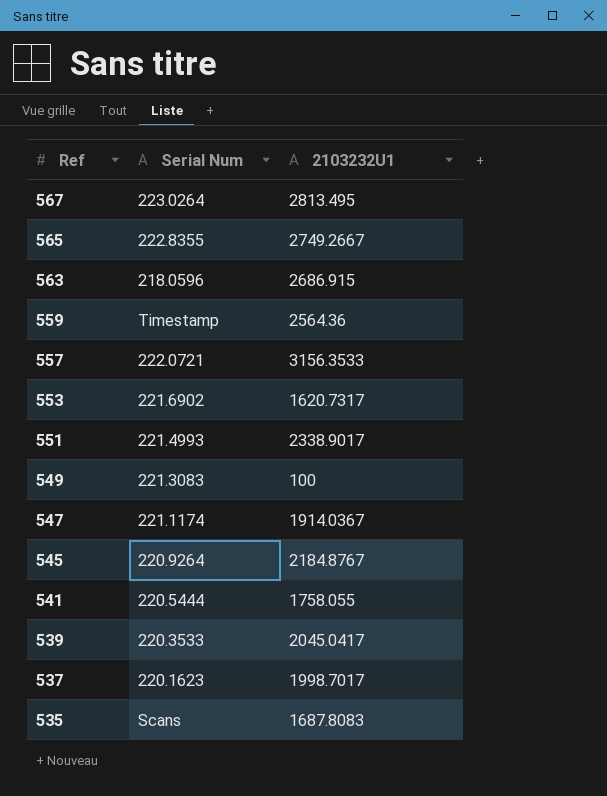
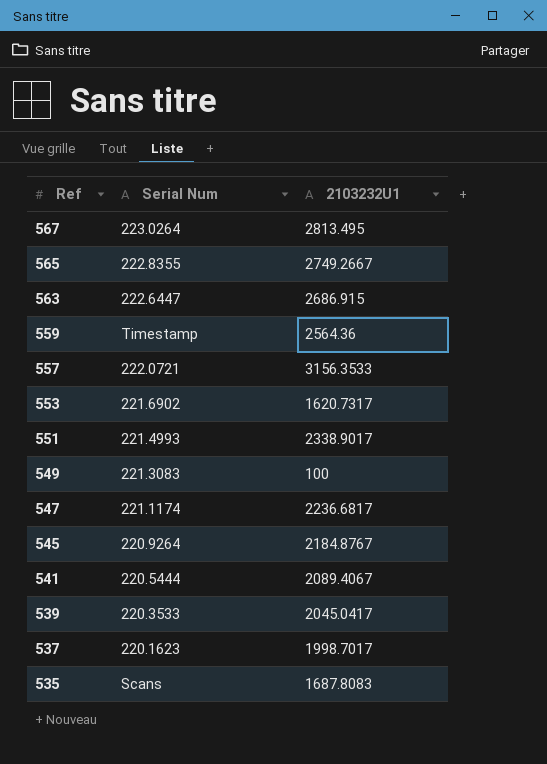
563 | Serial Num: 218.0596 -> 222.6447
547 | 2103232U1: 1914.0367 -> 2236.6817
541 | 2103232U1: 1758.055 -> 2089.4067

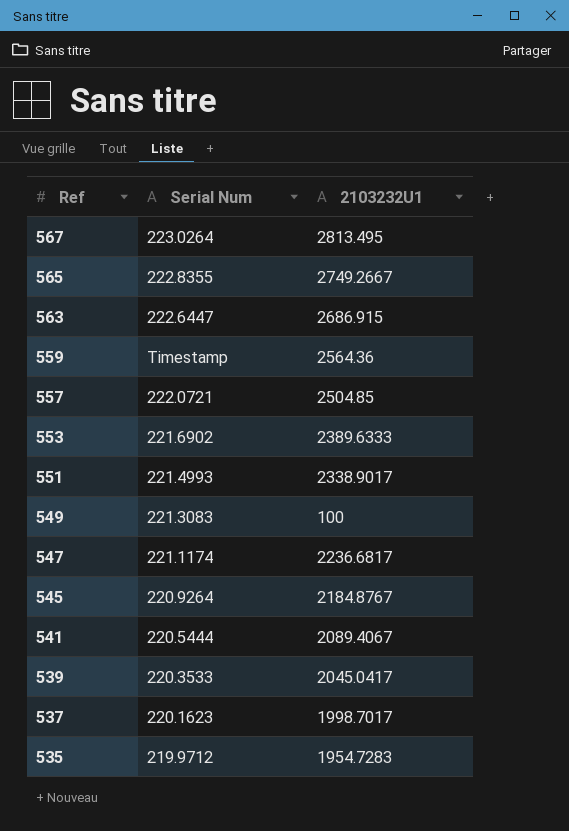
557 | 2103232U1: 3156.3533 -> 2504.85
553 | 2103232U1: 1620.7317 -> 2389.6333
535 | Serial Num: Scans -> 219.9712
535 | 2103232U1: 1687.8083 -> 1954.7283

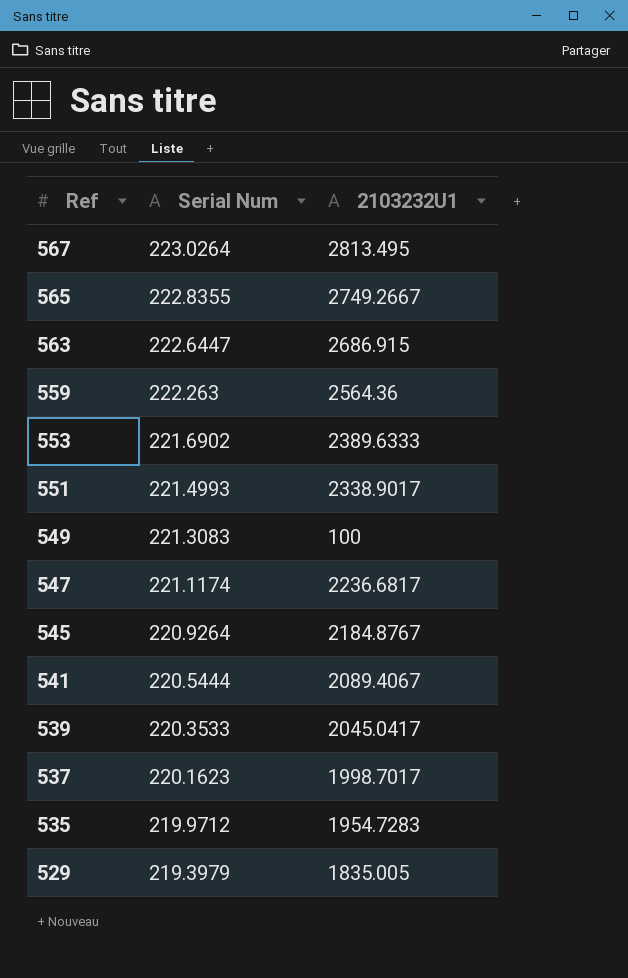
row 557: 222.0721 | 2504.85 -> none
559 | Serial Num: Timestamp -> 222.263
row 529: none -> 219.3979 | 1835.005

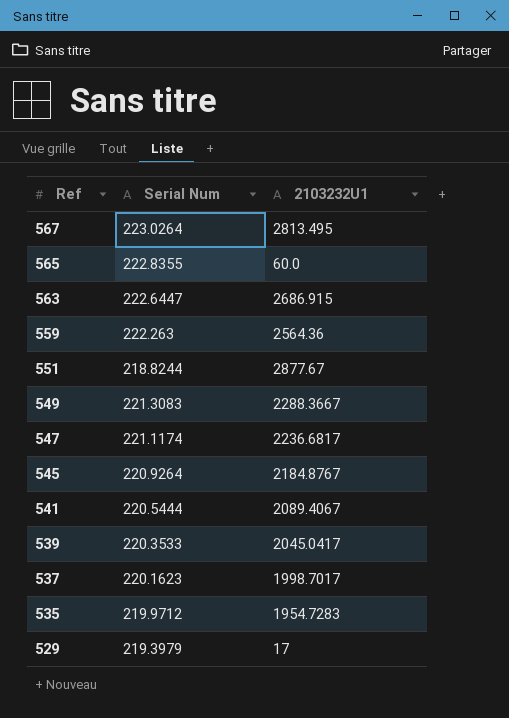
row 553: 221.6902 | 2389.6333 -> none
565 | 2103232U1: 2749.2667 -> 60.0
551 | Serial Num: 221.4993 -> 218.8244
551 | 2103232U1: 2338.9017 -> 2877.67
549 | 2103232U1: 100 -> 2288.3667
529 | 2103232U1: 1835.005 -> 17

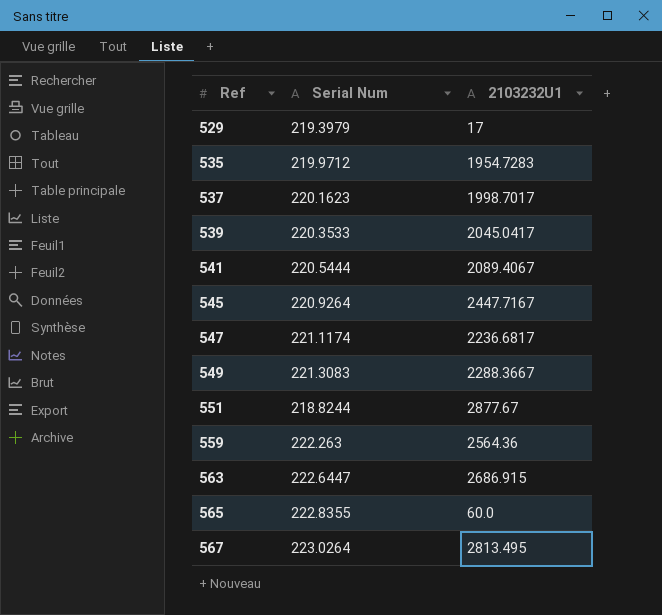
row order: Ref descending -> Ref ascending
545 | 2103232U1: 2184.8767 -> 2447.7167

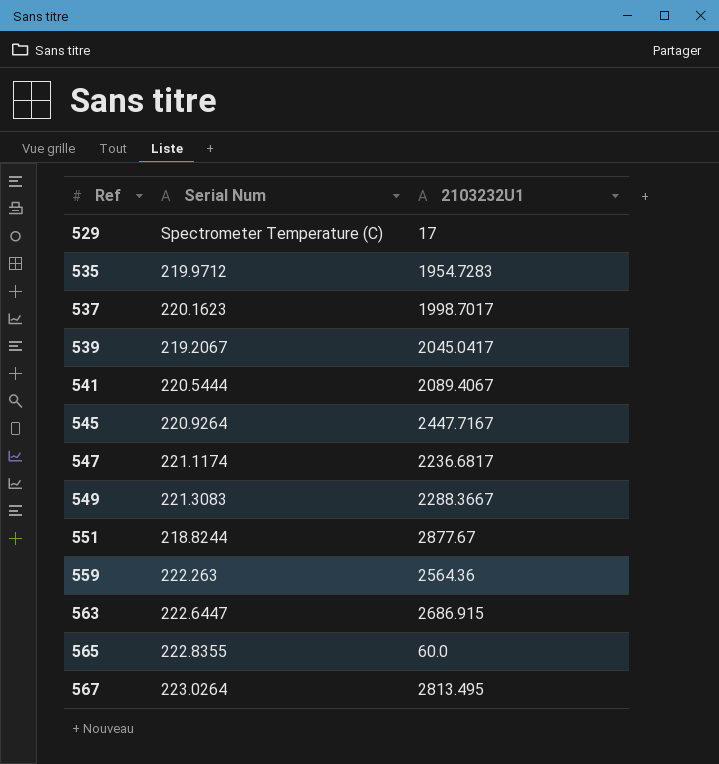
529 | Serial Num: 219.3979 -> Spectrometer Temperature (C)
539 | Serial Num: 220.3533 -> 219.2067

